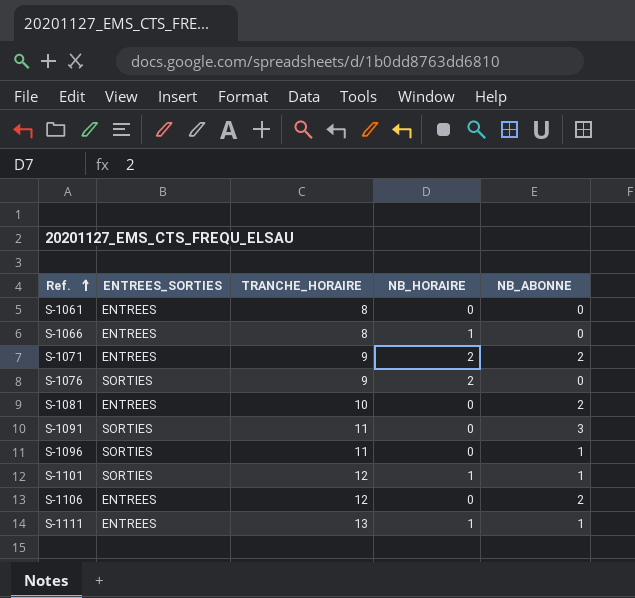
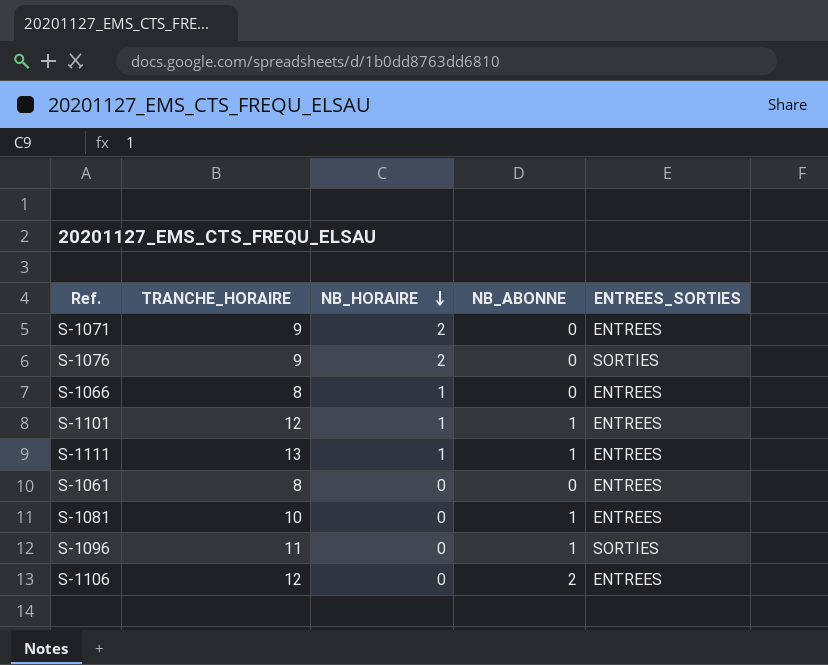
row order: Ref. ascending -> NB_HORAIRE descending
column ENTREES_SORTIES | position: 2 -> 5
row S-1091: SORTIES | 11 | 0 | 3 -> none
S-1071 | NB_ABONNE: 2 -> 0
S-1101 | ENTREES_SORTIES: SORTIES -> ENTREES
S-1081 | NB_ABONNE: 2 -> 1

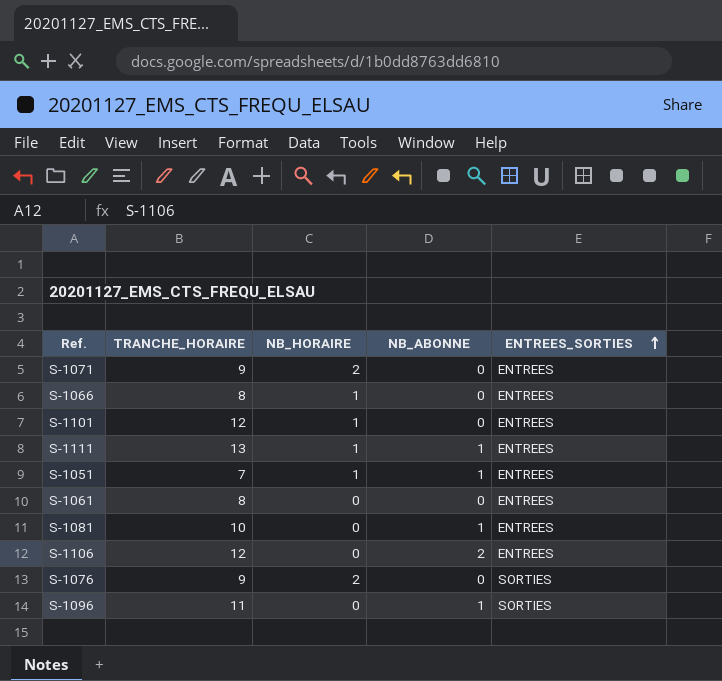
row order: NB_HORAIRE descending -> ENTREES_SORTIES ascending
S-1101 | NB_ABONNE: 1 -> 0
row S-1051: none -> 7 | 1 | 1 | ENTREES

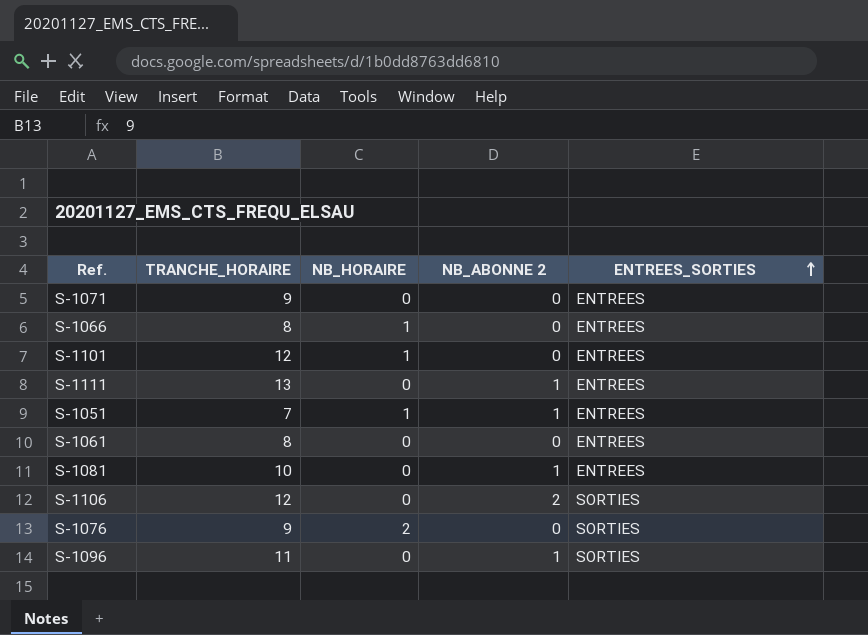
column name: NB_ABONNE -> NB_ABONNE 2
S-1071 | NB_HORAIRE: 2 -> 0
S-1111 | NB_HORAIRE: 1 -> 0
S-1106 | ENTREES_SORTIES: ENTREES -> SORTIES

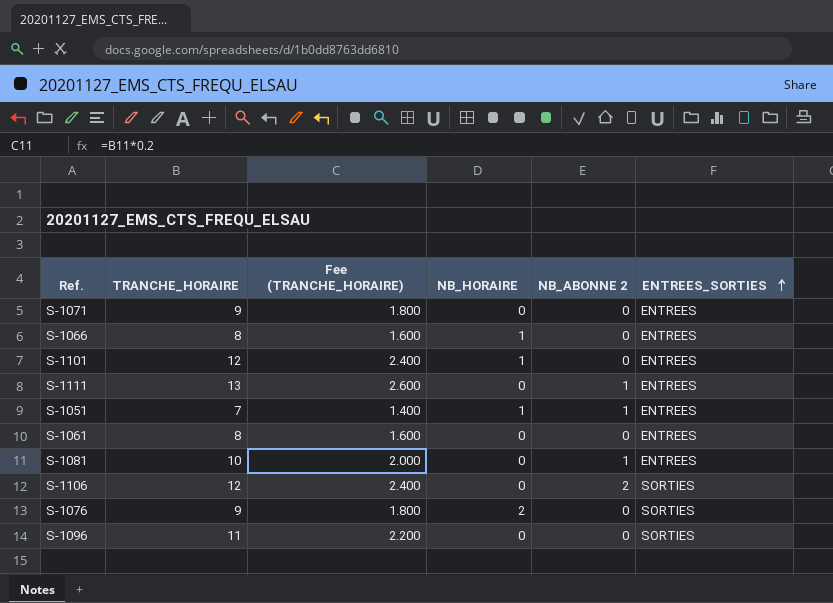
column Fee (TRANCHE_HORAIRE) | formula: none -> [TRANCHE_HORAIRE] * 0.2
S-1096 | NB_ABONNE 2: 1 -> 0

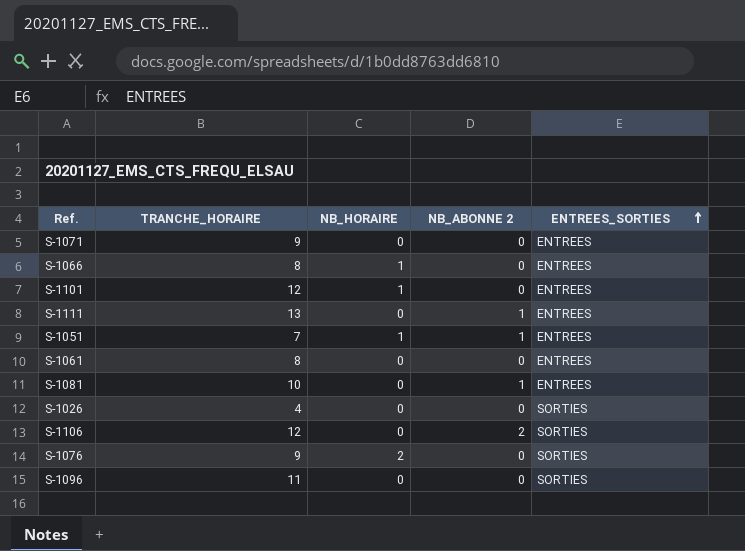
column Fee (TRANCHE_HORAIRE) | formula: [TRANCHE_HORAIRE] * 0.2 -> none
row S-1026: none -> 4 | 0 | 0 | SORTIES

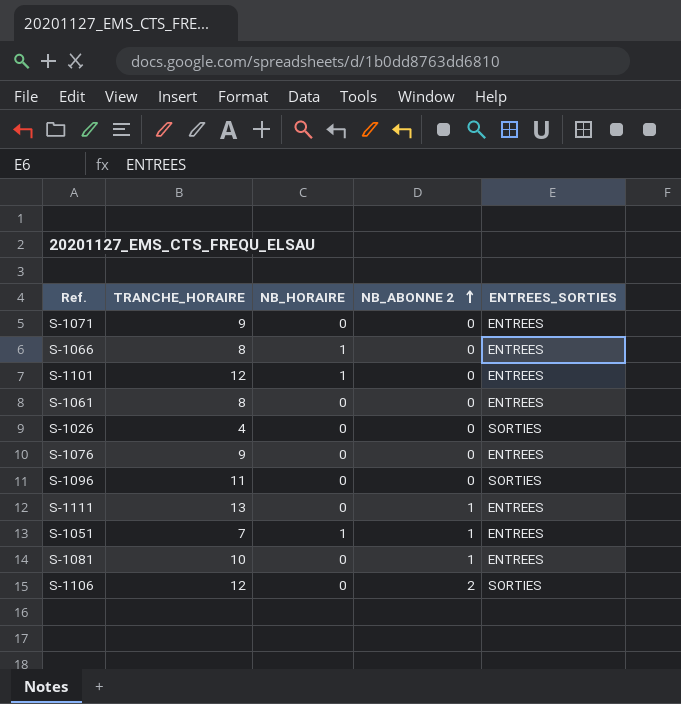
row order: ENTREES_SORTIES ascending -> NB_ABONNE 2 ascending
S-1076 | NB_HORAIRE: 2 -> 0
S-1076 | ENTREES_SORTIES: SORTIES -> ENTREES

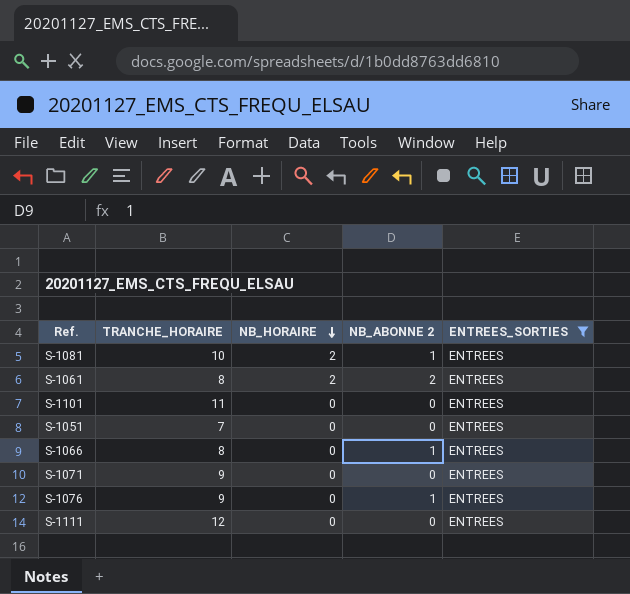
filter: none -> ENTREES_SORTIES = ENTREES
row order: NB_ABONNE 2 ascending -> NB_HORAIRE descending
S-1081 | NB_HORAIRE: 0 -> 2
S-1061 | NB_HORAIRE: 0 -> 2
S-1061 | NB_ABONNE 2: 0 -> 2
S-1101 | TRANCHE_HORAIRE: 12 -> 11
S-1101 | NB_HORAIRE: 1 -> 0
S-1051 | NB_HORAIRE: 1 -> 0
S-1051 | NB_ABONNE 2: 1 -> 0
S-1066 | NB_HORAIRE: 1 -> 0
S-1066 | NB_ABONNE 2: 0 -> 1
S-1076 | NB_ABONNE 2: 0 -> 1
S-1111 | TRANCHE_HORAIRE: 13 -> 12
S-1111 | NB_ABONNE 2: 1 -> 0

